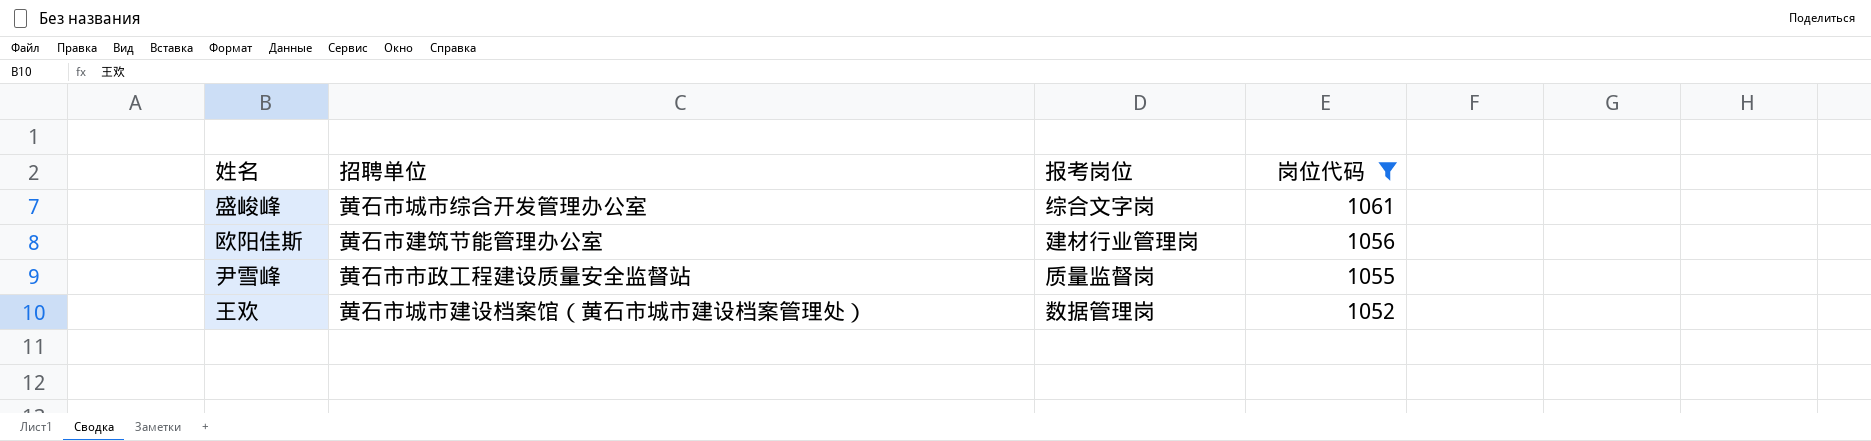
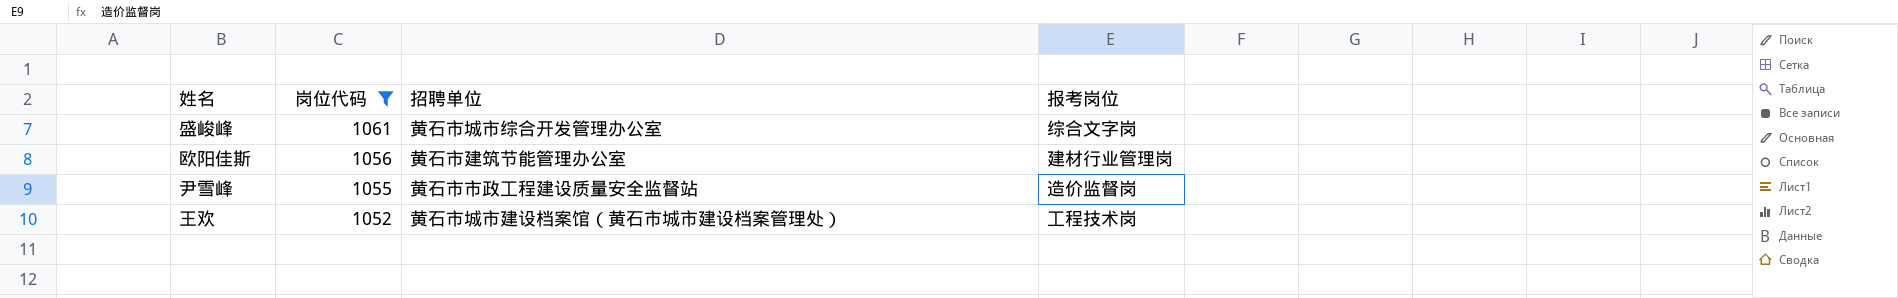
column 岗位代码 | position: 4 -> 2
尹雪峰 | 报考岗位: 质量监督岗 -> 造价监督岗
王欢 | 报考岗位: 数据管理岗 -> 工程技术岗

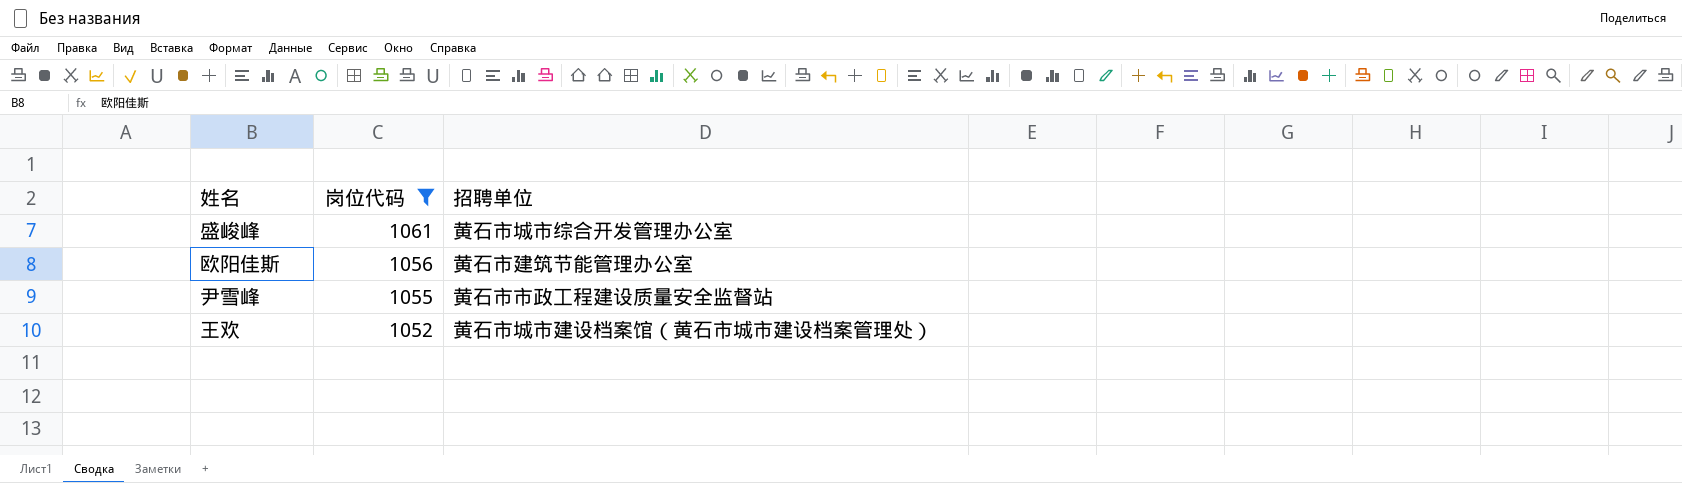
column 报考岗位 | position: 4 -> none

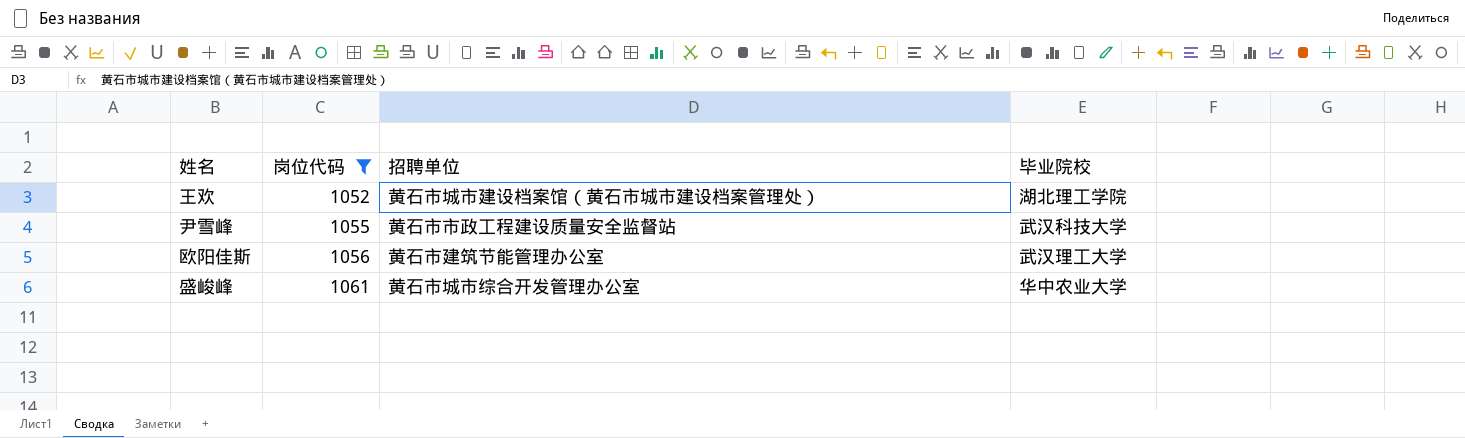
row order: 岗位代码 descending -> 岗位代码 ascending
column 毕业院校 | position: none -> 4

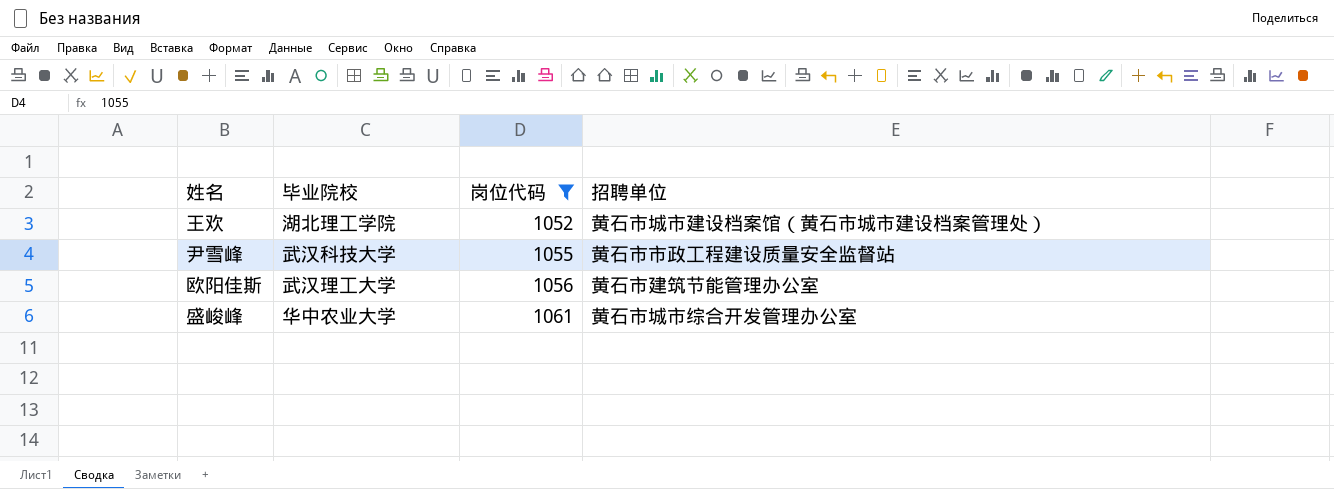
column 毕业院校 | position: 4 -> 2

